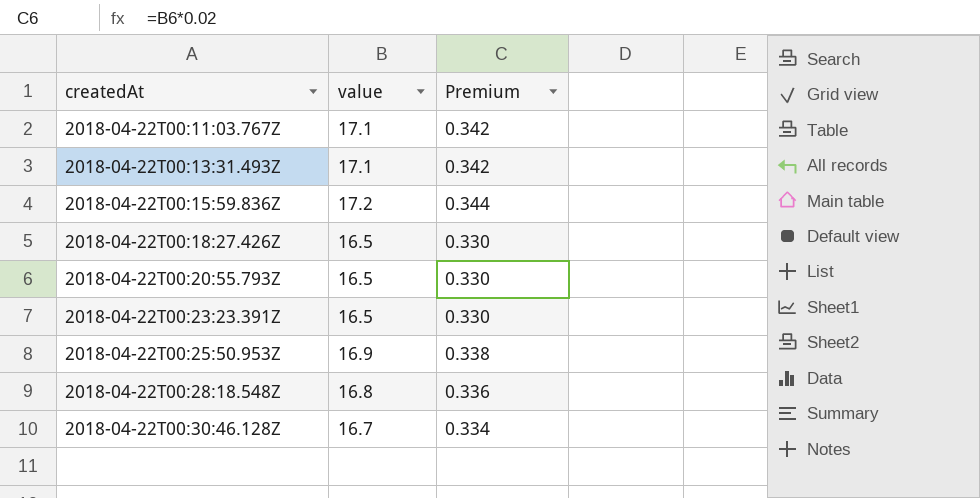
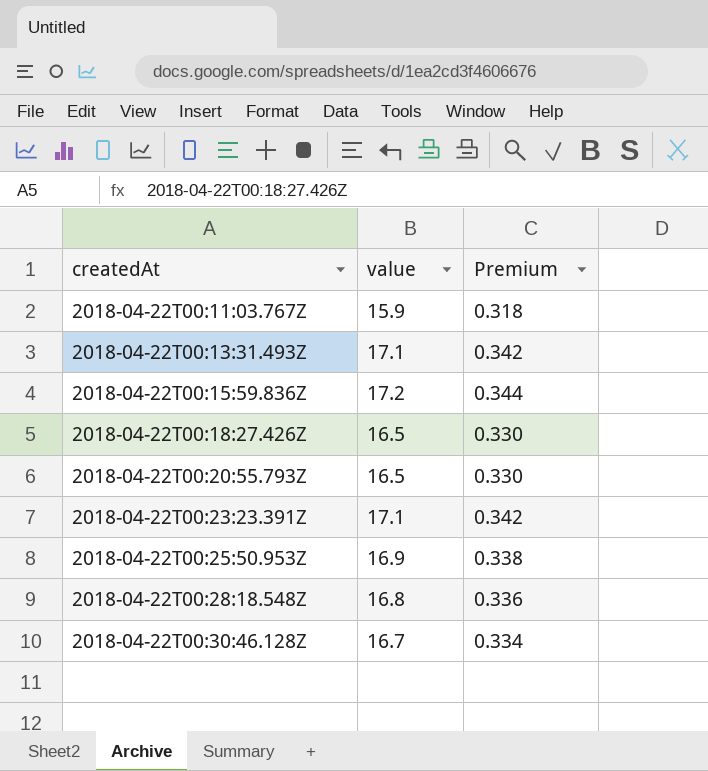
2018-04-22T00:11:03.767Z | value: 17.1 -> 15.9
2018-04-22T00:11:03.767Z | Premium: 0.342 -> 0.318
2018-04-22T00:23:23.391Z | value: 16.5 -> 17.1
2018-04-22T00:23:23.391Z | Premium: 0.330 -> 0.342

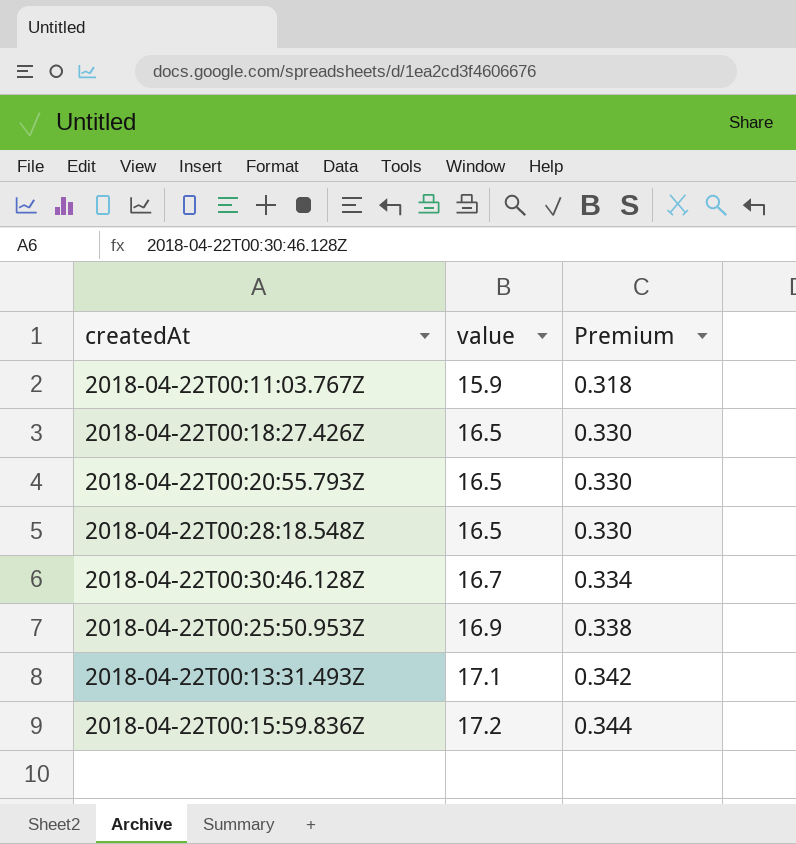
row order: createdAt ascending -> value ascending
row 2018-04-22T00:23:23.391Z: 17.1 | 0.342 -> none
2018-04-22T00:28:18.548Z | value: 16.8 -> 16.5
2018-04-22T00:28:18.548Z | Premium: 0.336 -> 0.330

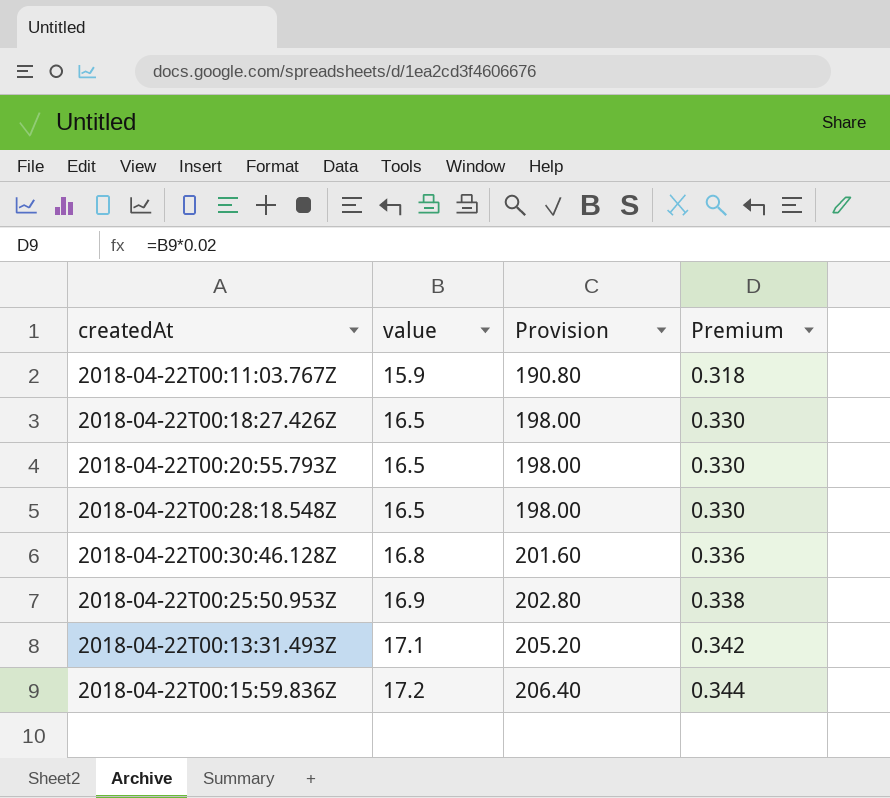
column Provision | formula: none -> [value] * 12
2018-04-22T00:30:46.128Z | value: 16.7 -> 16.8
2018-04-22T00:30:46.128Z | Premium: 0.334 -> 0.336

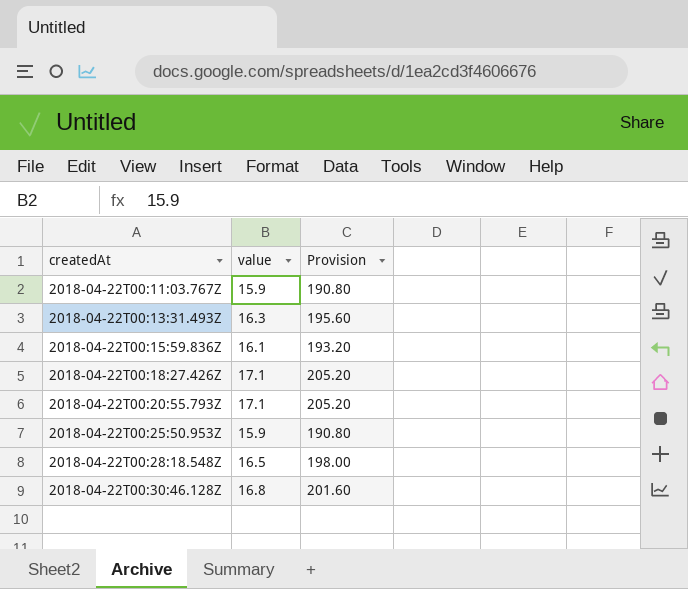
row order: value ascending -> createdAt ascending
column Premium | formula: [value] * 0.02 -> none
2018-04-22T00:13:31.493Z | value: 17.1 -> 16.3
2018-04-22T00:13:31.493Z | Provision: 205.20 -> 195.60
2018-04-22T00:15:59.836Z | value: 17.2 -> 16.1
2018-04-22T00:15:59.836Z | Provision: 206.40 -> 193.20
2018-04-22T00:18:27.426Z | value: 16.5 -> 17.1
2018-04-22T00:18:27.426Z | Provision: 198.00 -> 205.20
2018-04-22T00:20:55.793Z | value: 16.5 -> 17.1
2018-04-22T00:20:55.793Z | Provision: 198.00 -> 205.20
2018-04-22T00:25:50.953Z | value: 16.9 -> 15.9
2018-04-22T00:25:50.953Z | Provision: 202.80 -> 190.80

